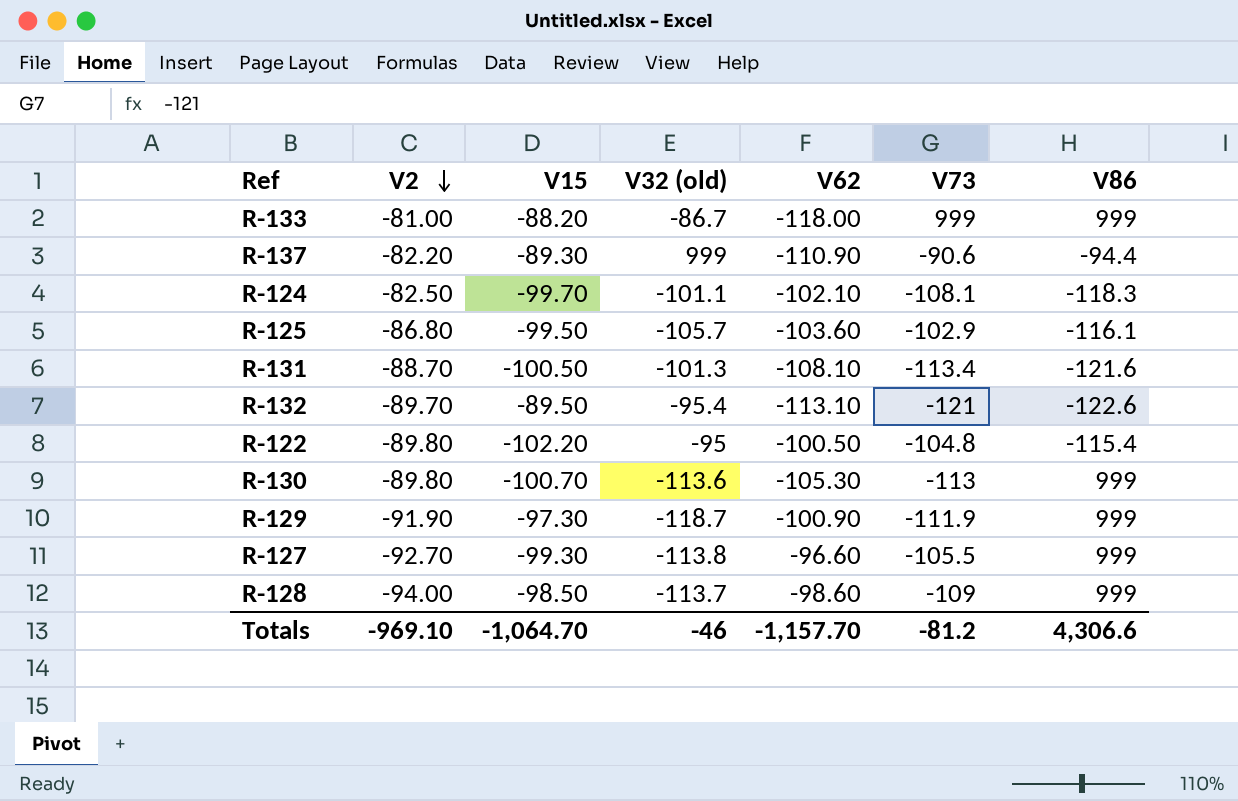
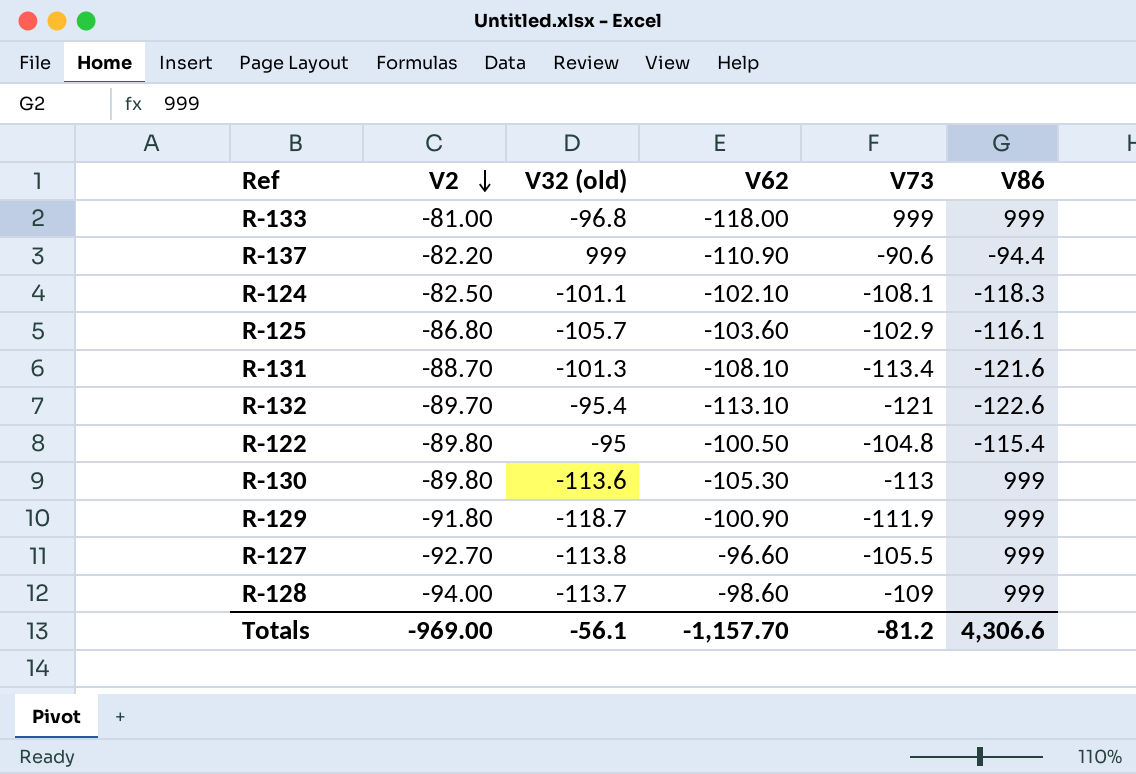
column V15 | position: 3 -> none
R-133 | V32 (old): -86.7 -> -96.8
R-129 | V2: -91.90 -> -91.80
Totals | V2: -969.10 -> -969.00
Totals | V32 (old): -46 -> -56.1

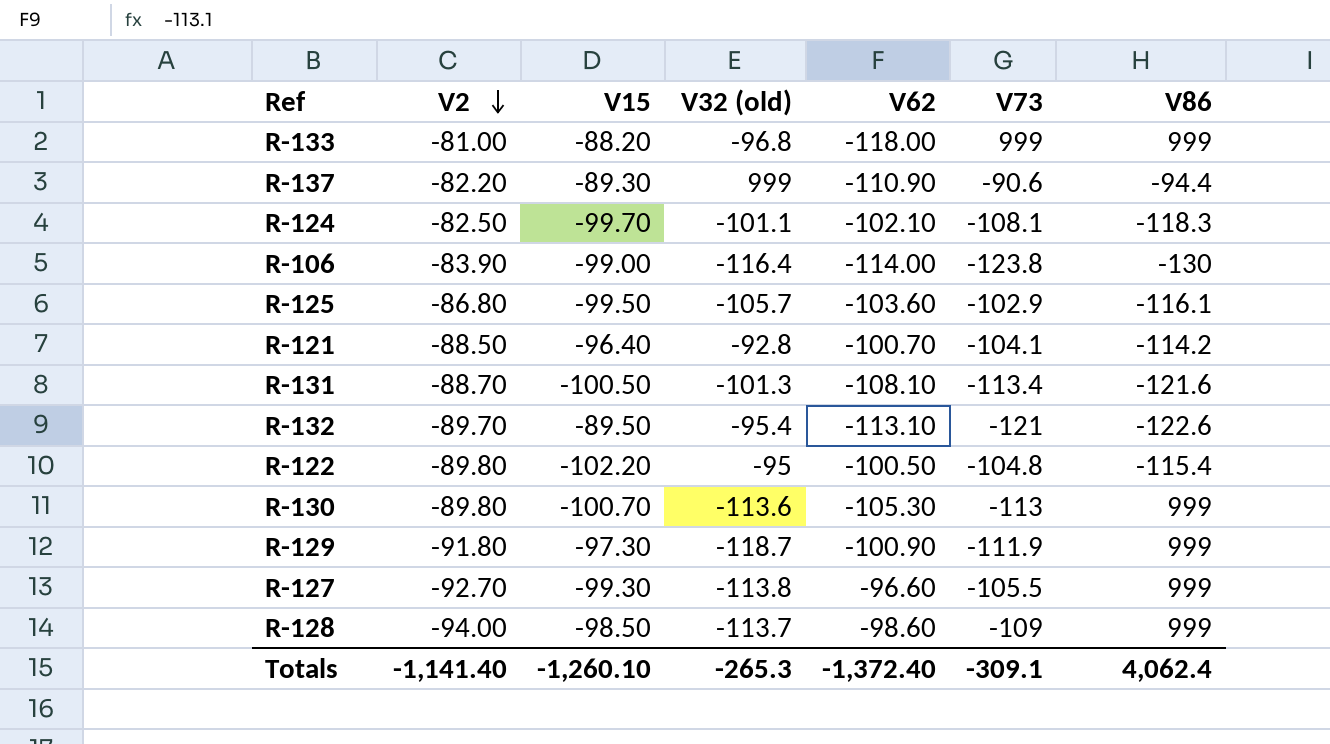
column V15 | position: none -> 3
row R-106: none -> -83.90 | -99.00 | -116.4 | -114.00 | -123.8 | -130
row R-121: none -> -88.50 | -96.40 | -92.8 | -100.70 | -104.1 | -114.2
Totals | V2: -969.00 -> -1,141.40
Totals | V32 (old): -56.1 -> -265.3
Totals | V62: -1,157.70 -> -1,372.40
Totals | V73: -81.2 -> -309.1
Totals | V86: 4,306.6 -> 4,062.4

